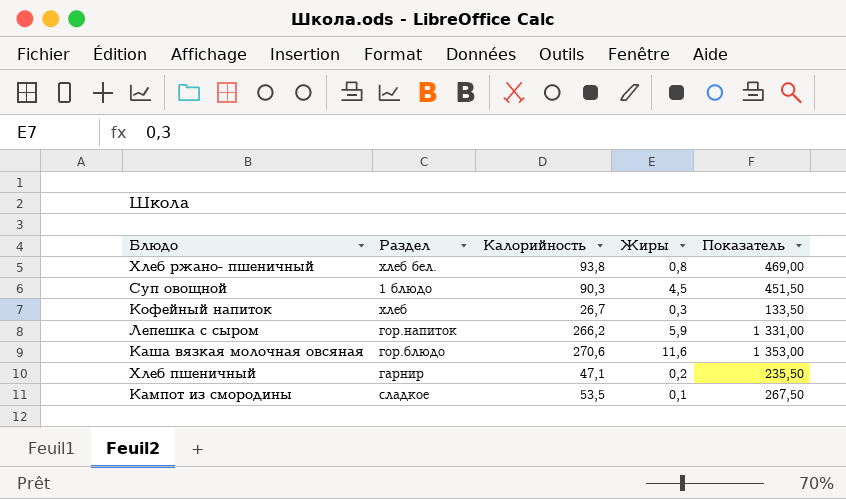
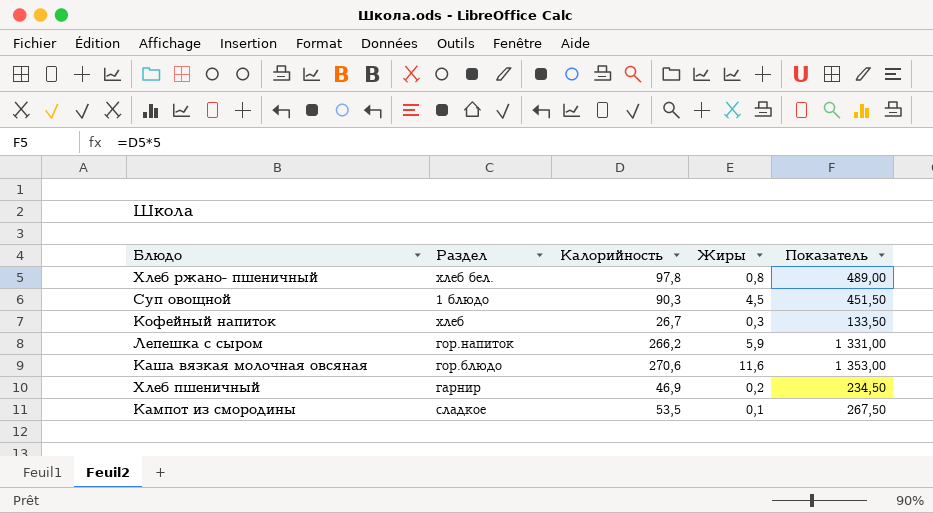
Хлеб ржано- пшеничный | Калорийность: 93,8 -> 97,8
Хлеб ржано- пшеничный | Показатель: 469,00 -> 489,00
Хлеб пшеничный | Калорийность: 47,1 -> 46,9
Хлеб пшеничный | Показатель: 235,50 -> 234,50

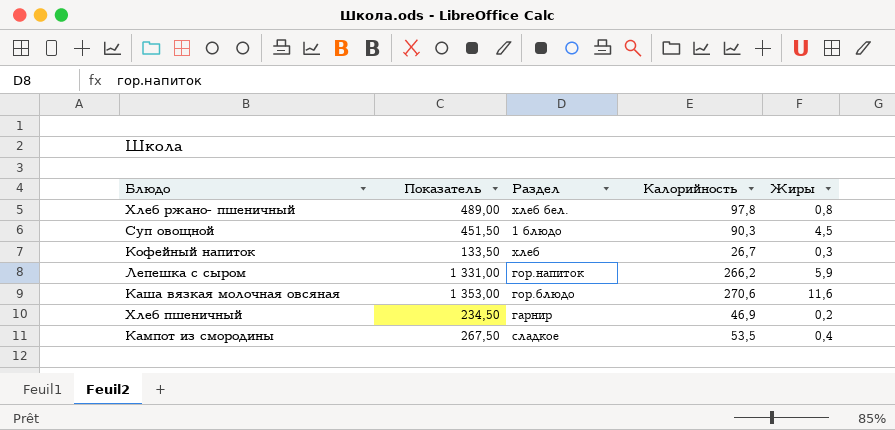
column Показатель | position: 5 -> 2
Кампот из смородины | Жиры: 0,1 -> 0,4

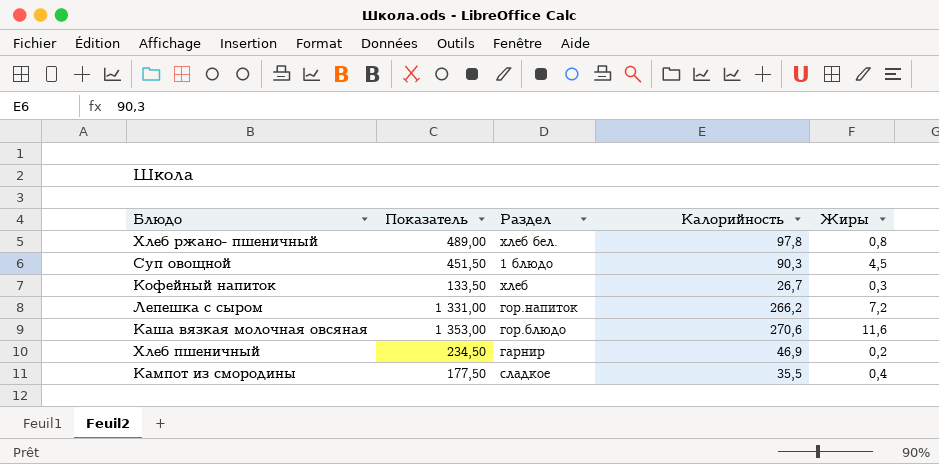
Лепешка с сыром | Жиры: 5,9 -> 7,2
Кампот из смородины | Показатель: 267,50 -> 177,50
Кампот из смородины | Калорийность: 53,5 -> 35,5

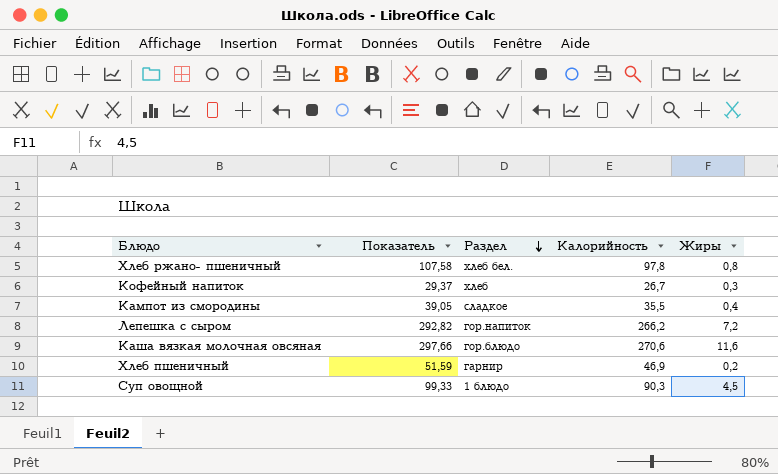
row order: none -> Раздел descending
column Показатель | formula: [Калорийность] * 5 -> [Калорийность] * 1,1

